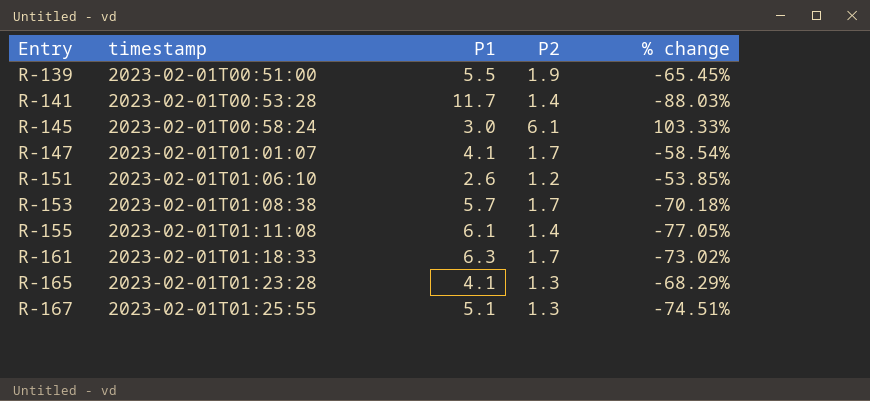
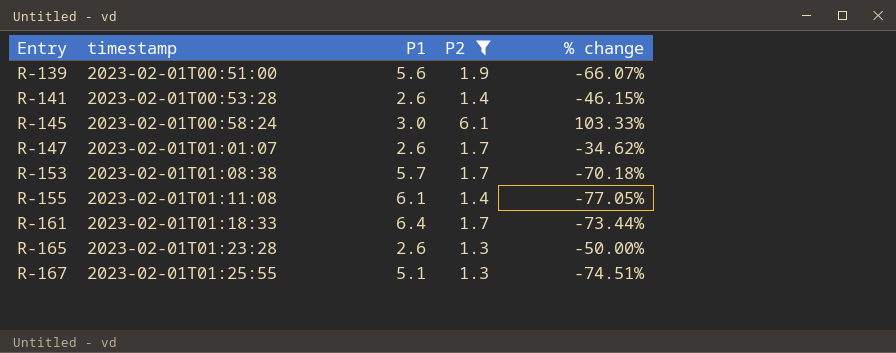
filter: none -> P2 != 1.2
R-139 | P1: 5.5 -> 5.6
R-139 | % change: -65.45% -> -66.07%
R-141 | P1: 11.7 -> 2.6
R-141 | % change: -88.03% -> -46.15%
R-147 | P1: 4.1 -> 2.6
R-147 | % change: -58.54% -> -34.62%
R-161 | P1: 6.3 -> 6.4
R-161 | % change: -73.02% -> -73.44%
R-165 | P1: 4.1 -> 2.6
R-165 | % change: -68.29% -> -50.00%

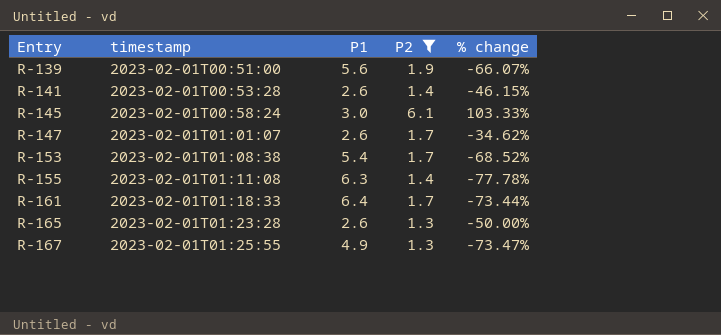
R-153 | P1: 5.7 -> 5.4
R-153 | % change: -70.18% -> -68.52%
R-155 | P1: 6.1 -> 6.3
R-155 | % change: -77.05% -> -77.78%
R-167 | P1: 5.1 -> 4.9
R-167 | % change: -74.51% -> -73.47%

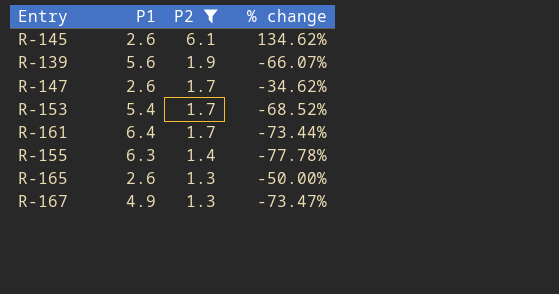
row order: Entry ascending -> P2 descending
column timestamp | position: 2 -> none
row R-141: 2023-02-01T00:53:28 | 2.6 | 1.4 | -46.15% -> none
R-145 | P1: 3.0 -> 2.6
R-145 | % change: 103.33% -> 134.62%

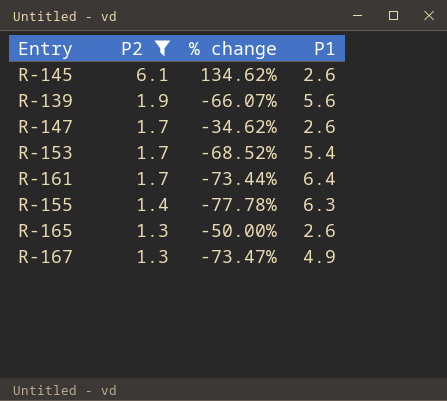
column P1 | position: 2 -> 4

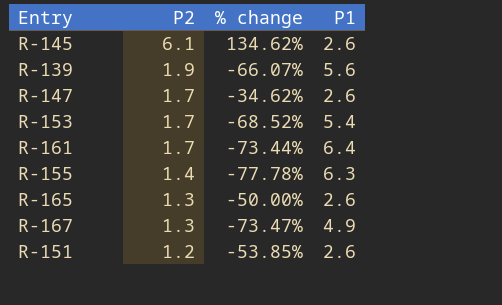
filter: P2 != 1.2 -> none

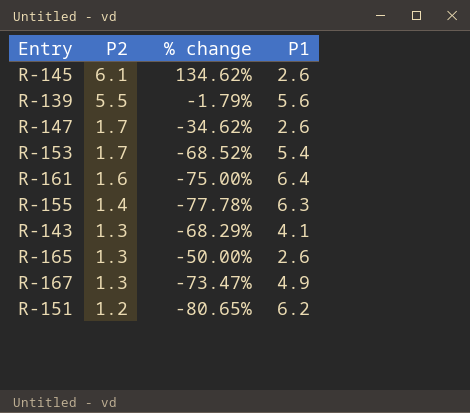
R-139 | P2: 1.9 -> 5.5
R-139 | % change: -66.07% -> -1.79%
R-161 | P2: 1.7 -> 1.6
R-161 | % change: -73.44% -> -75.00%
row R-143: none -> 1.3 | -68.29% | 4.1
R-151 | % change: -53.85% -> -80.65%
R-151 | P1: 2.6 -> 6.2

